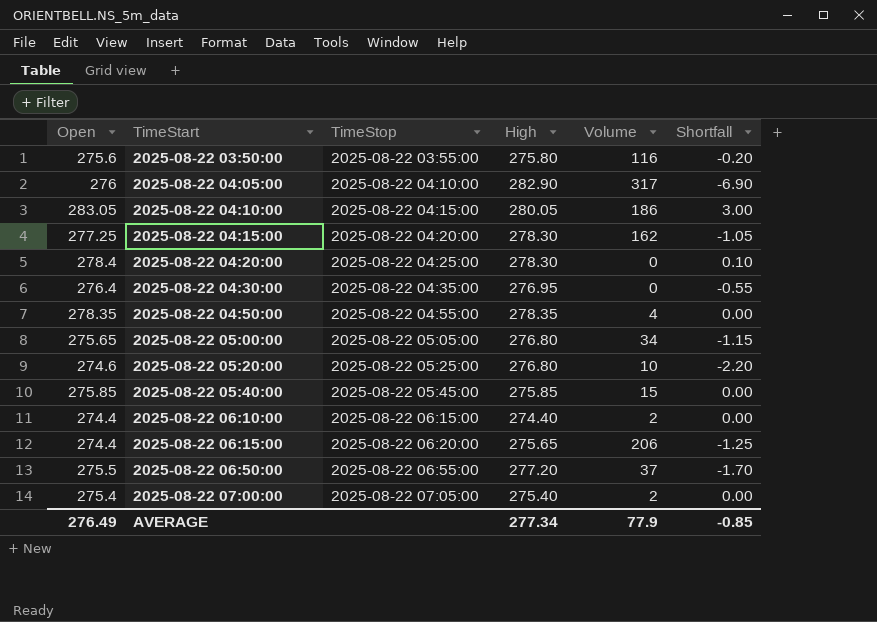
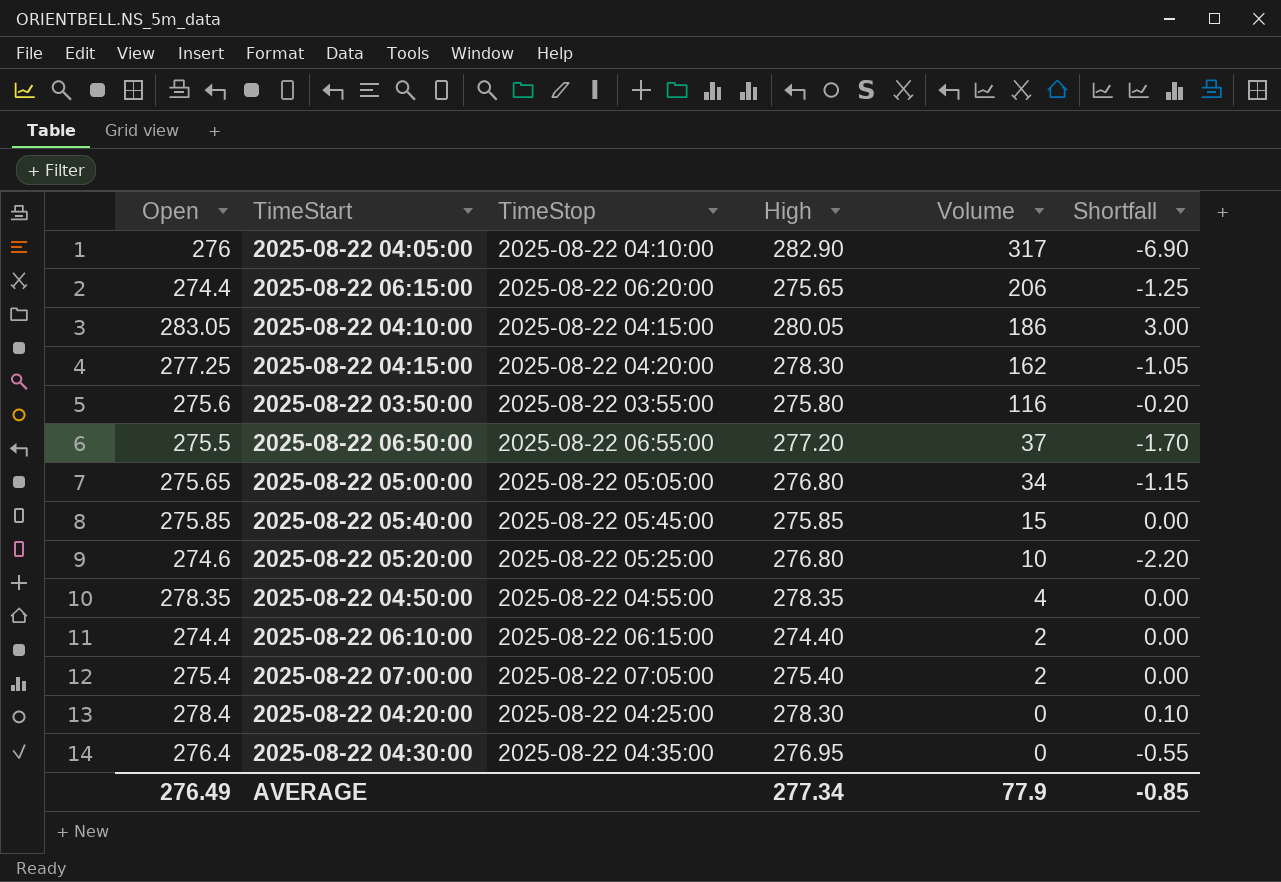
row order: TimeStart ascending -> Volume descending

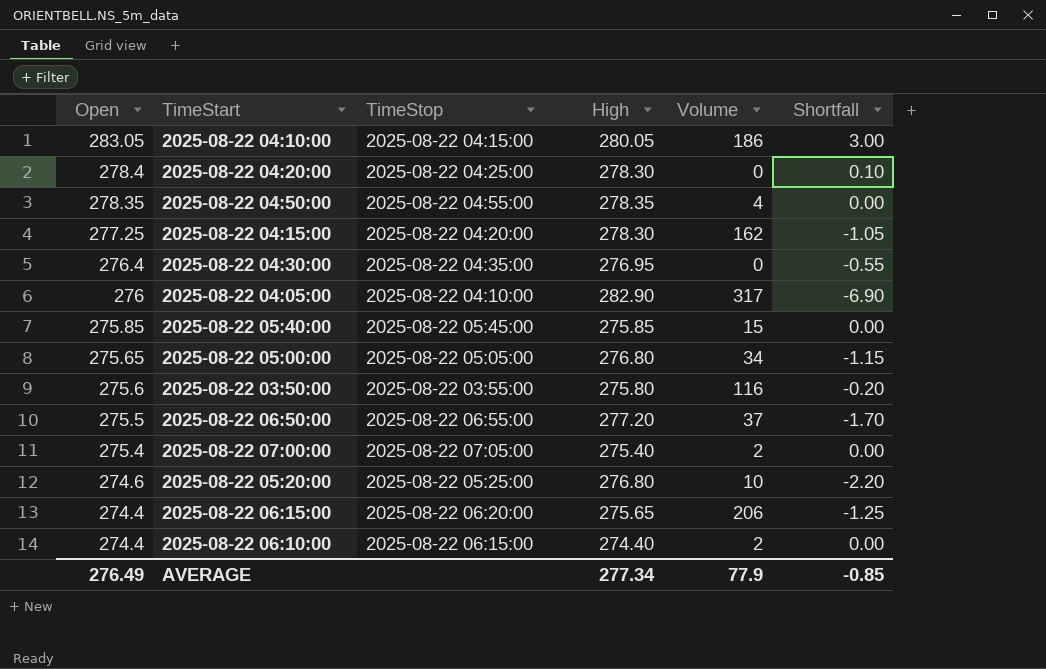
row order: Volume descending -> Open descending

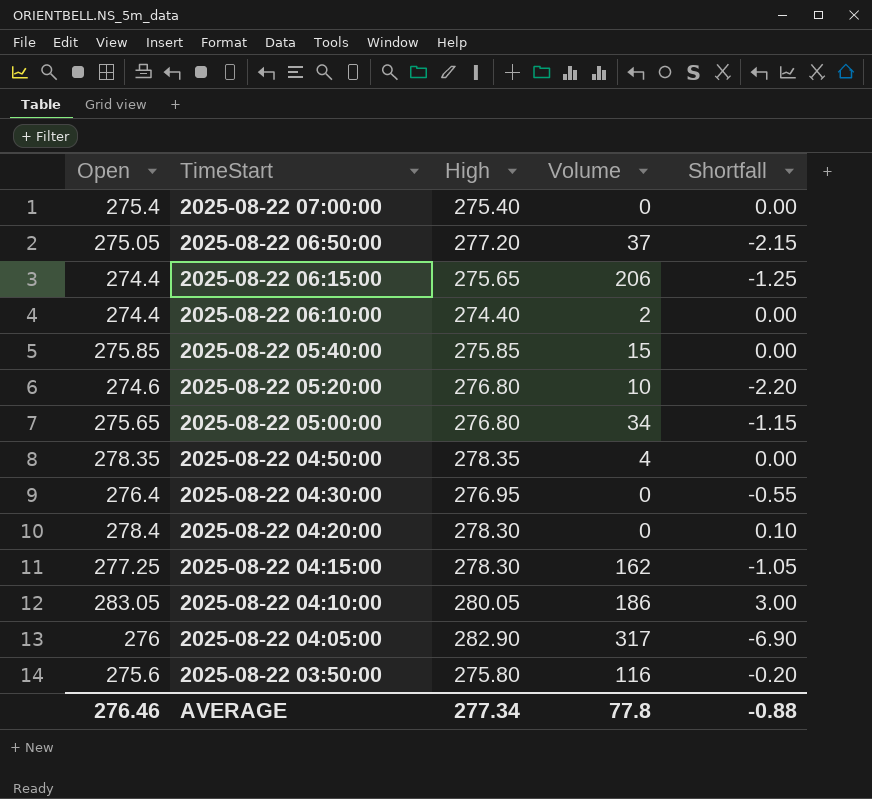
row order: Open descending -> TimeStart descending
column TimeStop | position: 3 -> none
2025-08-22 07:00:00 | Volume: 2 -> 0
2025-08-22 06:50:00 | Open: 275.5 -> 275.05
2025-08-22 06:50:00 | Shortfall: -1.70 -> -2.15
AVERAGE | Open: 276.49 -> 276.46
AVERAGE | Volume: 77.9 -> 77.8
AVERAGE | Shortfall: -0.85 -> -0.88

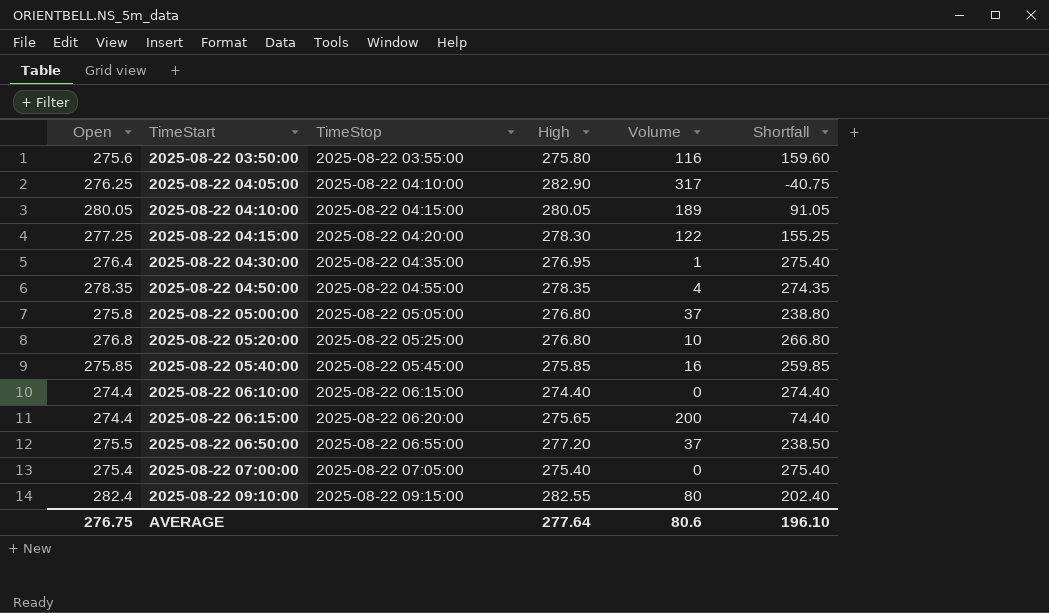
row order: TimeStart descending -> TimeStart ascending
column TimeStop | position: none -> 3
column Shortfall | formula: [Open] - [High] -> [Open] - [Volume]
row 2025-08-22 04:20:00: 278.4 | 278.30 | 0 | 0.10 -> none
2025-08-22 04:05:00 | Open: 276 -> 276.25
2025-08-22 04:10:00 | Open: 283.05 -> 280.05
2025-08-22 04:10:00 | Volume: 186 -> 189
2025-08-22 04:15:00 | Volume: 162 -> 122
2025-08-22 04:30:00 | Volume: 0 -> 1
2025-08-22 05:00:00 | Open: 275.65 -> 275.8
2025-08-22 05:00:00 | Volume: 34 -> 37
2025-08-22 05:20:00 | Open: 274.6 -> 276.8
2025-08-22 05:40:00 | Volume: 15 -> 16
2025-08-22 06:10:00 | Volume: 2 -> 0
2025-08-22 06:15:00 | Volume: 206 -> 200
2025-08-22 06:50:00 | Open: 275.05 -> 275.5
row 2025-08-22 09:10:00: none -> 282.4 | 2025-08-22 09:15:00 | 282.55 | 80 | 202.40
AVERAGE | Open: 276.46 -> 276.75
AVERAGE | High: 277.34 -> 277.64
AVERAGE | Volume: 77.8 -> 80.6
AVERAGE | Shortfall: -0.88 -> 196.10

